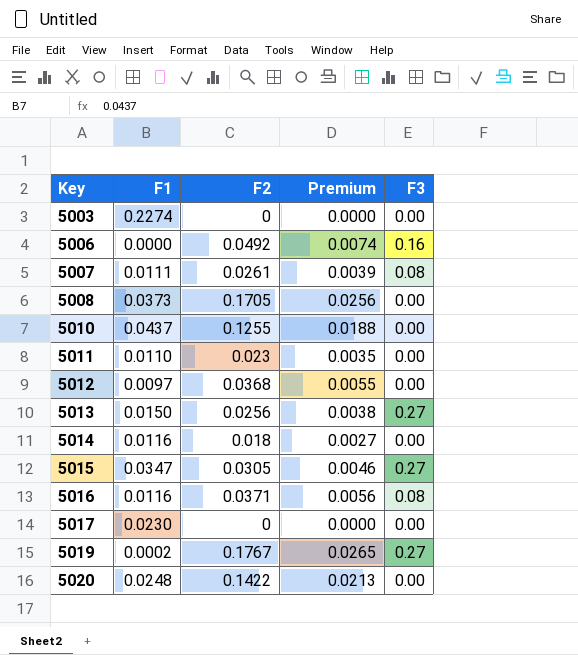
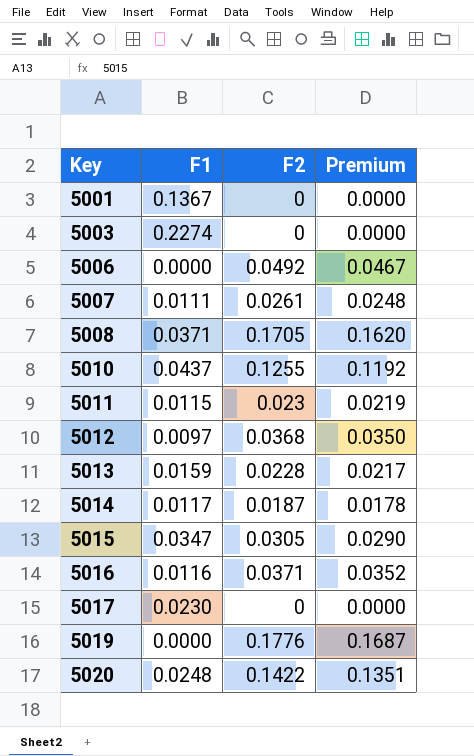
column F3 | position: 5 -> none
column Premium | formula: [F2] * 0.15 -> [F2] * 0.95
row 5001: none -> 0.1367 | 0 | 0.0000
5008 | F1: 0.0373 -> 0.0371
5011 | F1: 0.0110 -> 0.0115
5013 | F1: 0.0150 -> 0.0159
5013 | F2: 0.0256 -> 0.0228
5014 | F1: 0.0116 -> 0.0117
5014 | F2: 0.018 -> 0.0187
5019 | F1: 0.0002 -> 0.0000
5019 | F2: 0.1767 -> 0.1776

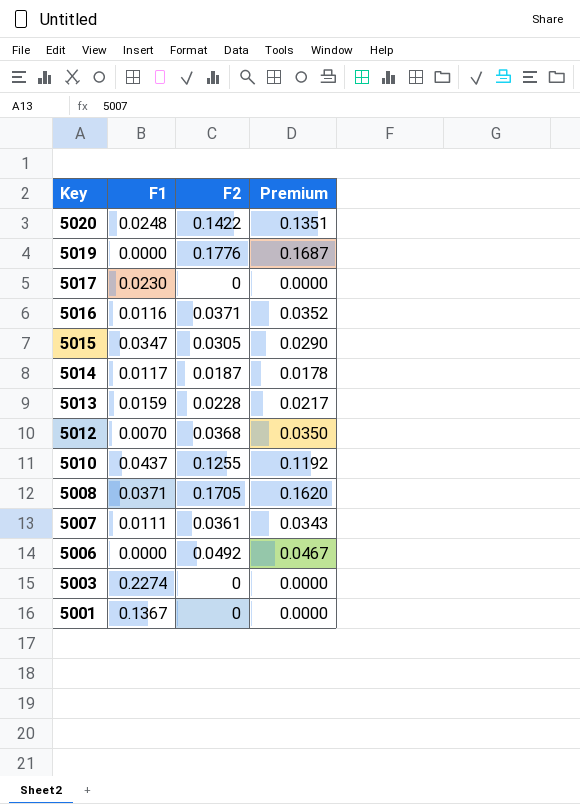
row order: Key ascending -> Key descending
row 5011: 0.0115 | 0.023 | 0.0219 -> none
5012 | F1: 0.0097 -> 0.0070
5007 | F2: 0.0261 -> 0.0361
5007 | Premium: 0.0248 -> 0.0343

